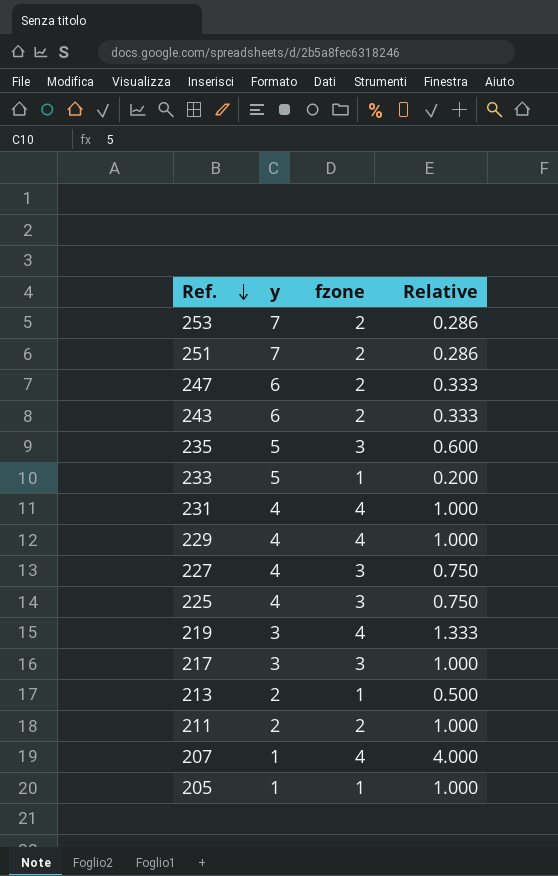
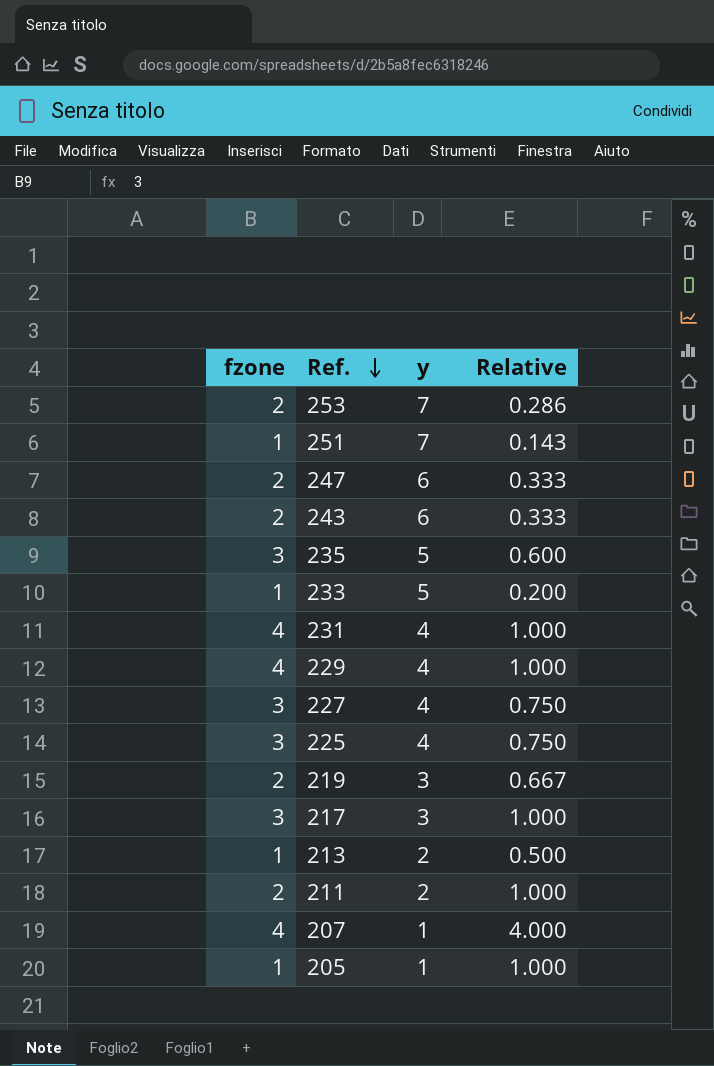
column fzone | position: 3 -> 1
251 | fzone: 2 -> 1
251 | Relative: 0.286 -> 0.143
219 | fzone: 4 -> 2
219 | Relative: 1.333 -> 0.667

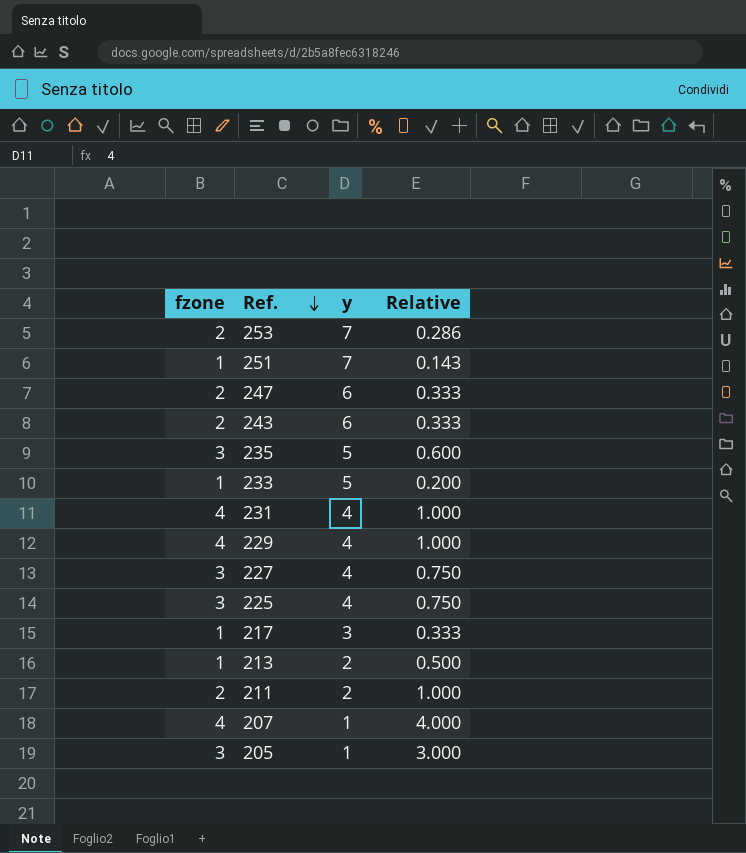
row 219: 2 | 3 | 0.667 -> none
217 | fzone: 3 -> 1
217 | Relative: 1.000 -> 0.333
205 | fzone: 1 -> 3
205 | Relative: 1.000 -> 3.000

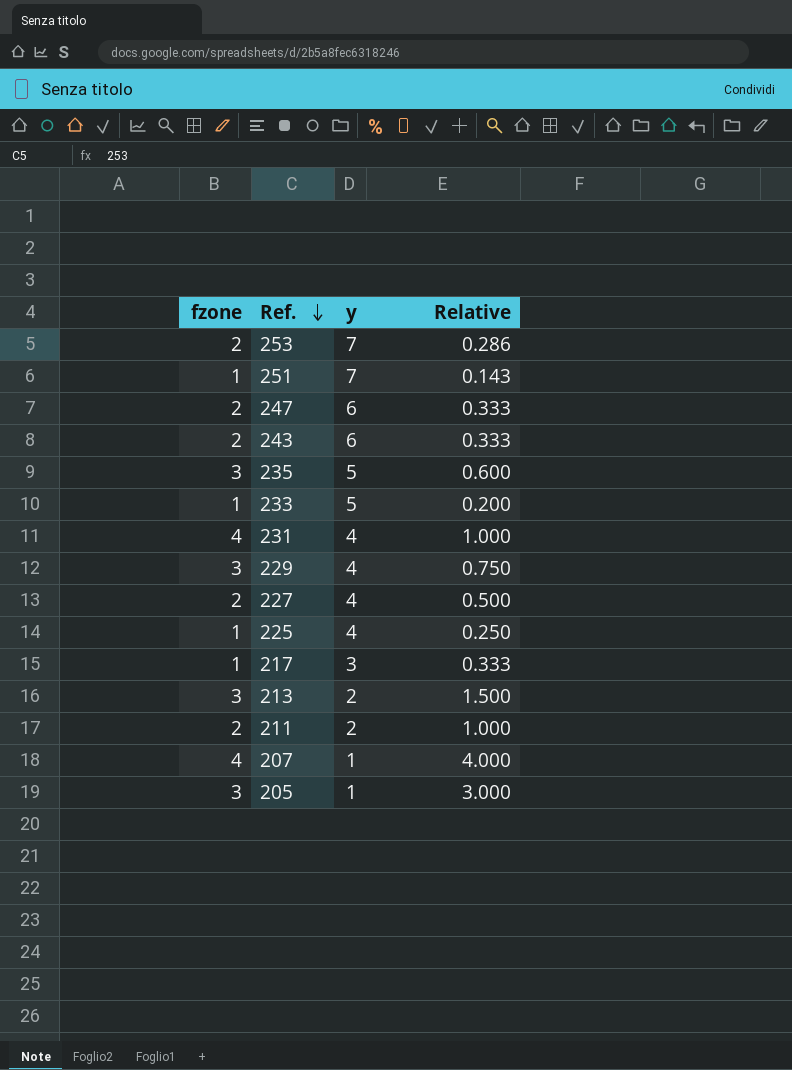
229 | fzone: 4 -> 3
229 | Relative: 1.000 -> 0.750
227 | fzone: 3 -> 2
227 | Relative: 0.750 -> 0.500
225 | fzone: 3 -> 1
225 | Relative: 0.750 -> 0.250
213 | fzone: 1 -> 3
213 | Relative: 0.500 -> 1.500

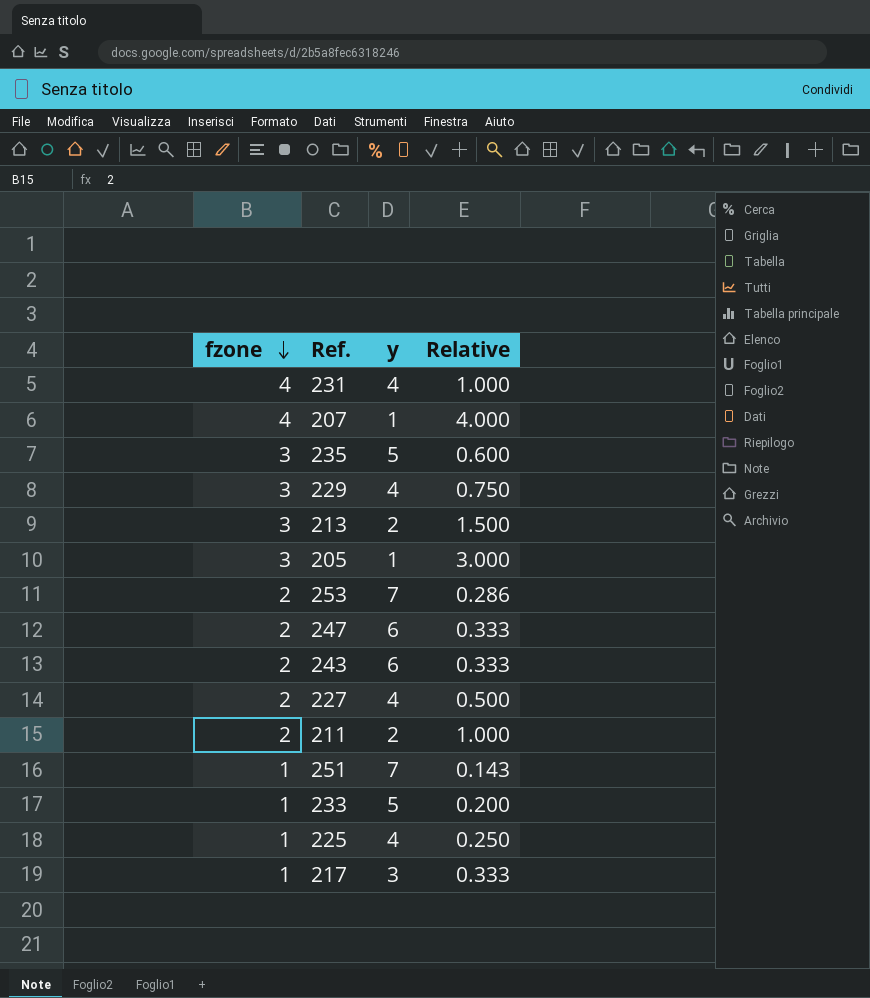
row order: Ref. descending -> fzone descending

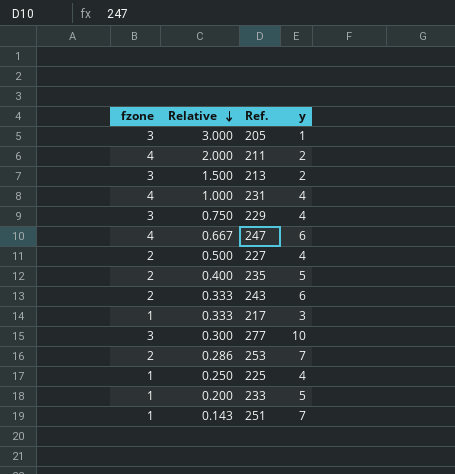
row order: fzone descending -> Relative descending
column Relative | position: 4 -> 2
row 207: 4 | 1 | 4.000 -> none
211 | fzone: 2 -> 4
211 | Relative: 1.000 -> 2.000
247 | fzone: 2 -> 4
247 | Relative: 0.333 -> 0.667
235 | fzone: 3 -> 2
235 | Relative: 0.600 -> 0.400
row 277: none -> 3 | 0.300 | 10

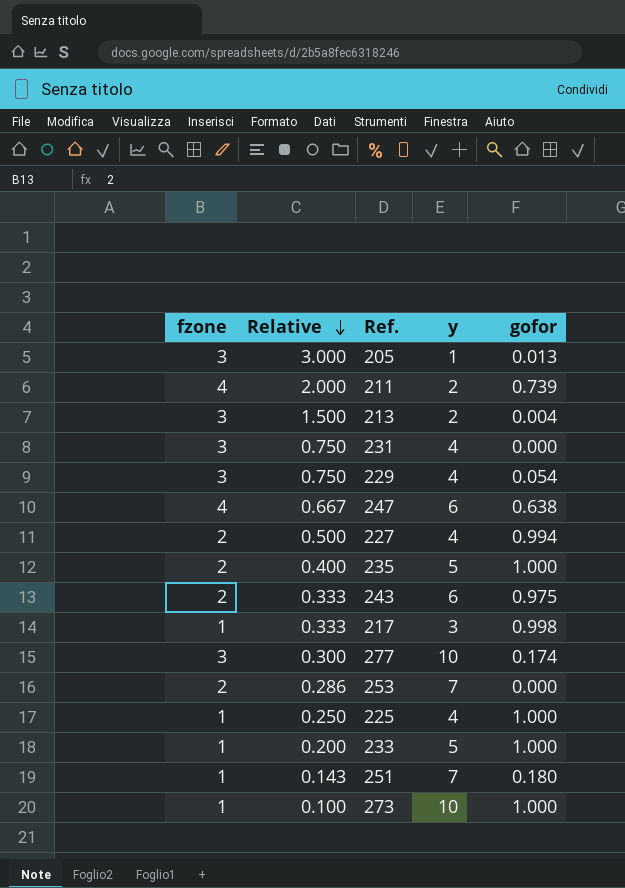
column gofor | position: none -> 5
231 | fzone: 4 -> 3
231 | Relative: 1.000 -> 0.750
row 273: none -> 1 | 0.100 | 10 | 1.000

